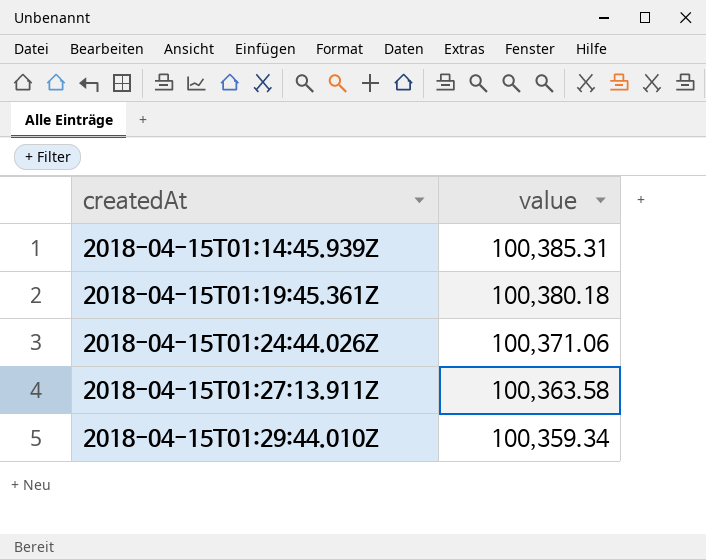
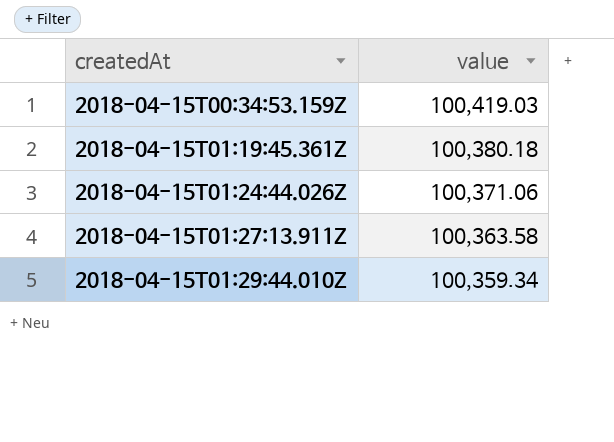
row 2018-04-15T01:14:45.939Z: 100,385.31 -> none
row 2018-04-15T00:34:53.159Z: none -> 100,419.03

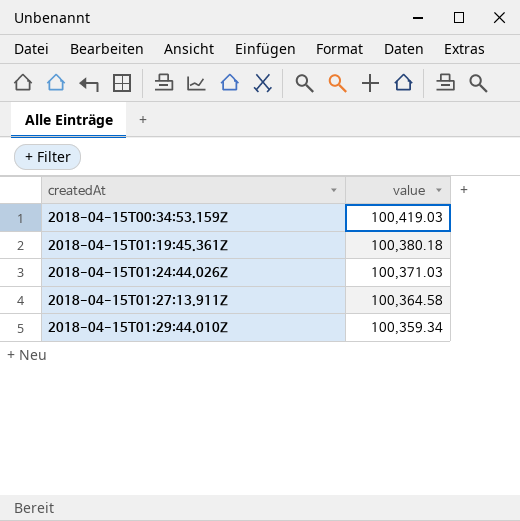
2018-04-15T01:24:44.026Z | value: 100,371.06 -> 100,371.03
2018-04-15T01:27:13.911Z | value: 100,363.58 -> 100,364.58

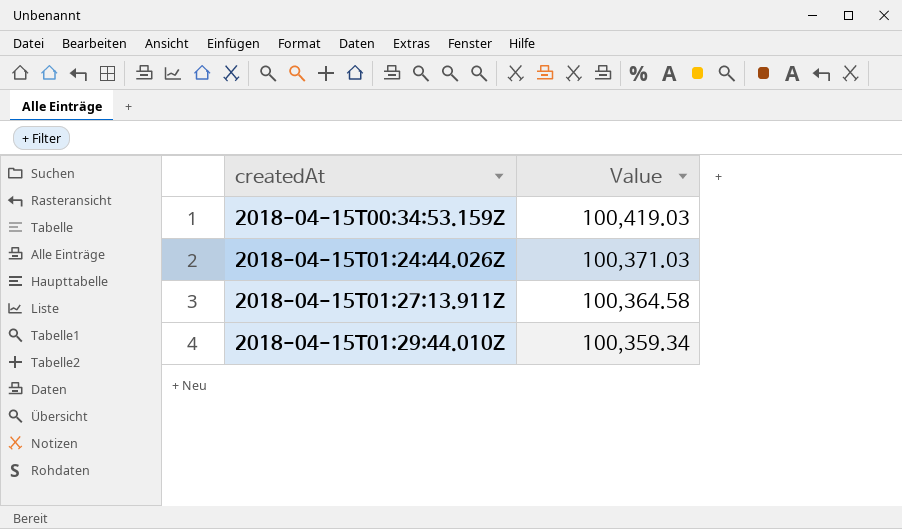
column name: value -> Value
row 2018-04-15T01:19:45.361Z: 100,380.18 -> none

